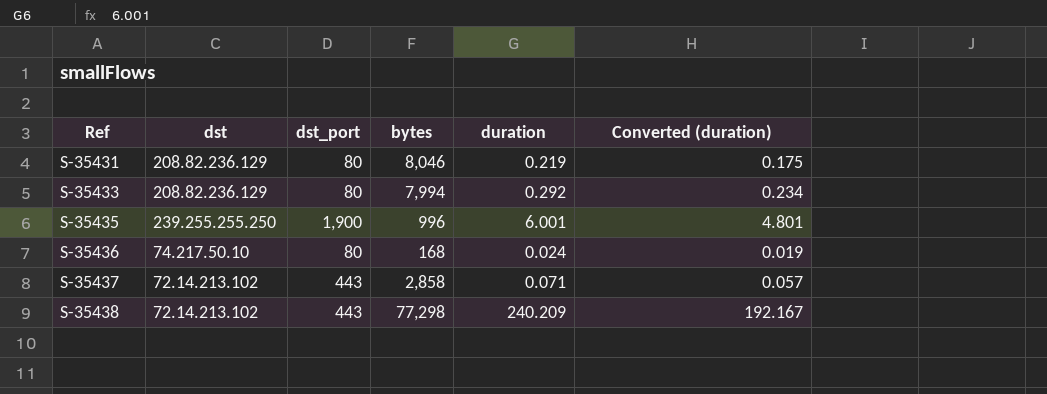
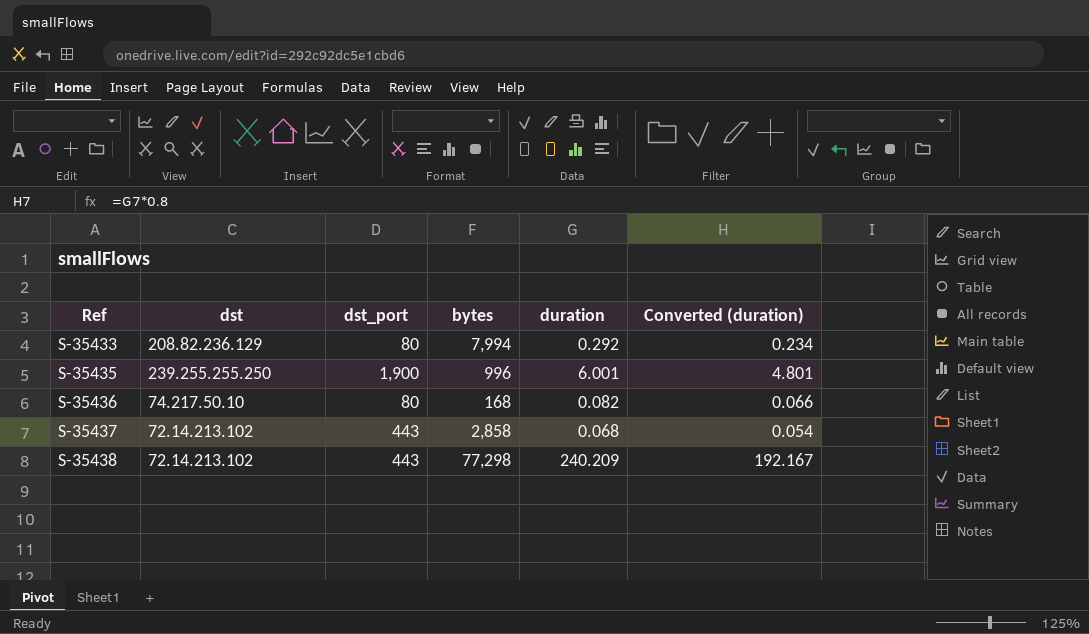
row S-35431: 208.82.236.129 | 80 | 8,046 | 0.219 | 0.175 -> none
S-35436 | duration: 0.024 -> 0.082
S-35436 | Converted (duration): 0.019 -> 0.066
S-35437 | duration: 0.071 -> 0.068
S-35437 | Converted (duration): 0.057 -> 0.054

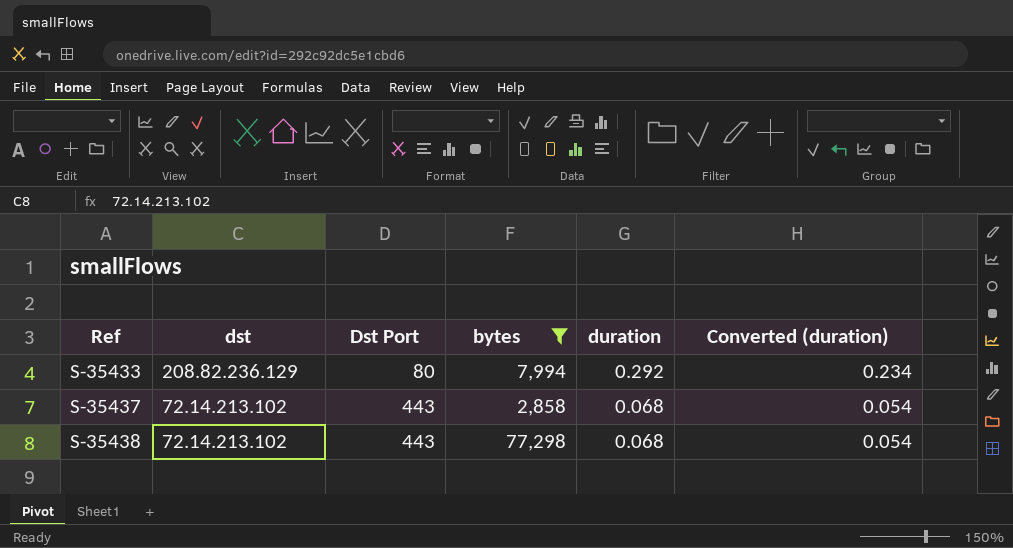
filter: none -> bytes >= 2,858
column name: dst_port -> Dst Port
S-35438 | duration: 240.209 -> 0.068
S-35438 | Converted (duration): 192.167 -> 0.054

